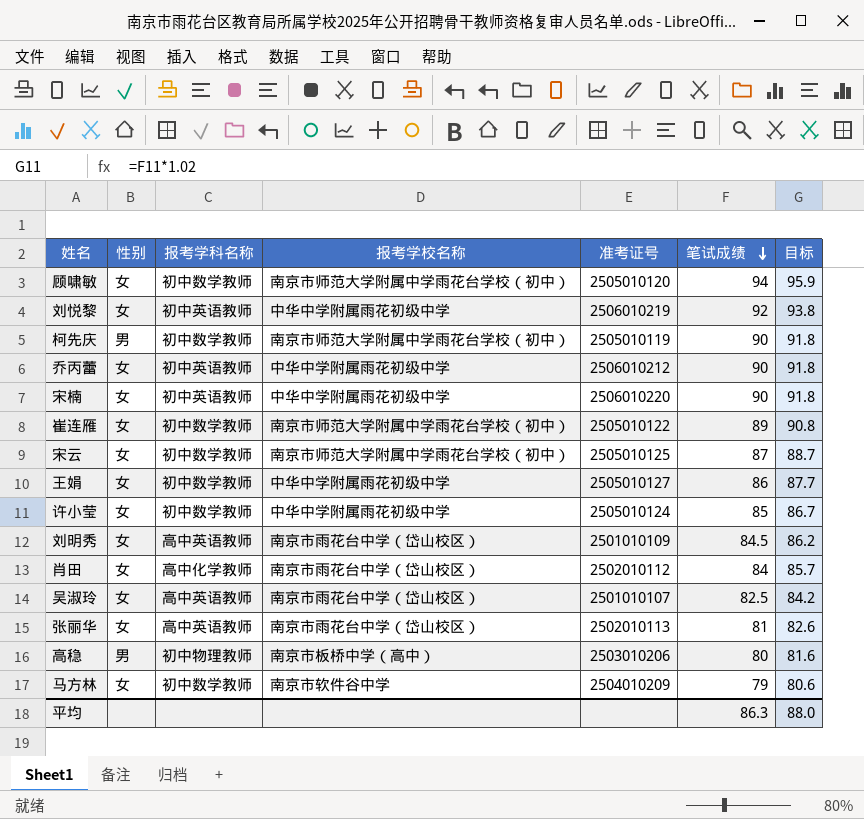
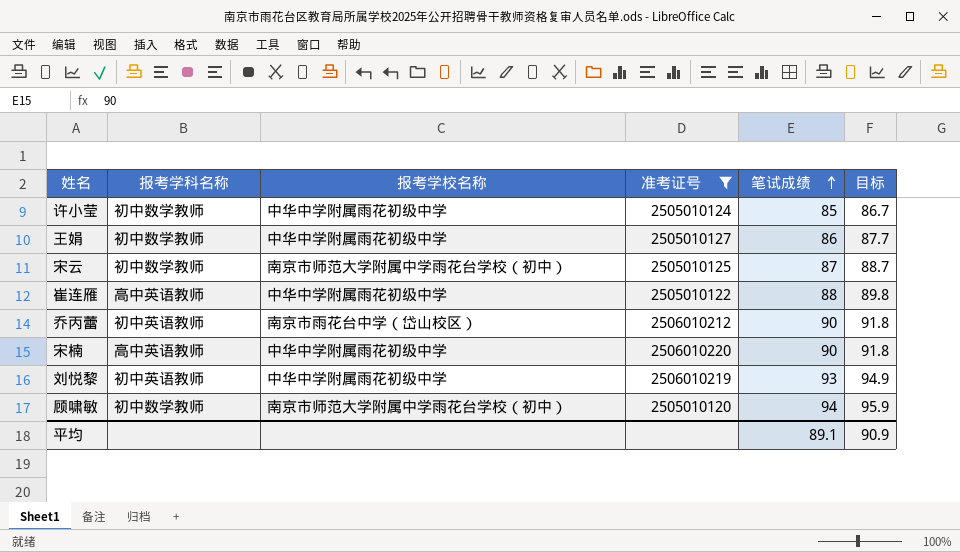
filter: none -> 准考证号 >= 2505010120
row order: 笔试成绩 descending -> 笔试成绩 ascending
column 性别 | position: 2 -> none
崔连雁 | 报考学科名称: 初中数学教师 -> 高中英语教师
崔连雁 | 报考学校名称: 南京市师范大学附属中学雨花台学校（初中） -> 中华中学附属雨花初级中学
崔连雁 | 笔试成绩: 89 -> 88
崔连雁 | 目标: 90.8 -> 89.8
乔丙蕾 | 报考学校名称: 中华中学附属雨花初级中学 -> 南京市雨花台中学（岱山校区）
宋楠 | 报考学科名称: 初中英语教师 -> 高中英语教师
刘悦黎 | 笔试成绩: 92 -> 93
刘悦黎 | 目标: 93.8 -> 94.9
平均 | 笔试成绩: 86.3 -> 89.1
平均 | 目标: 88.0 -> 90.9

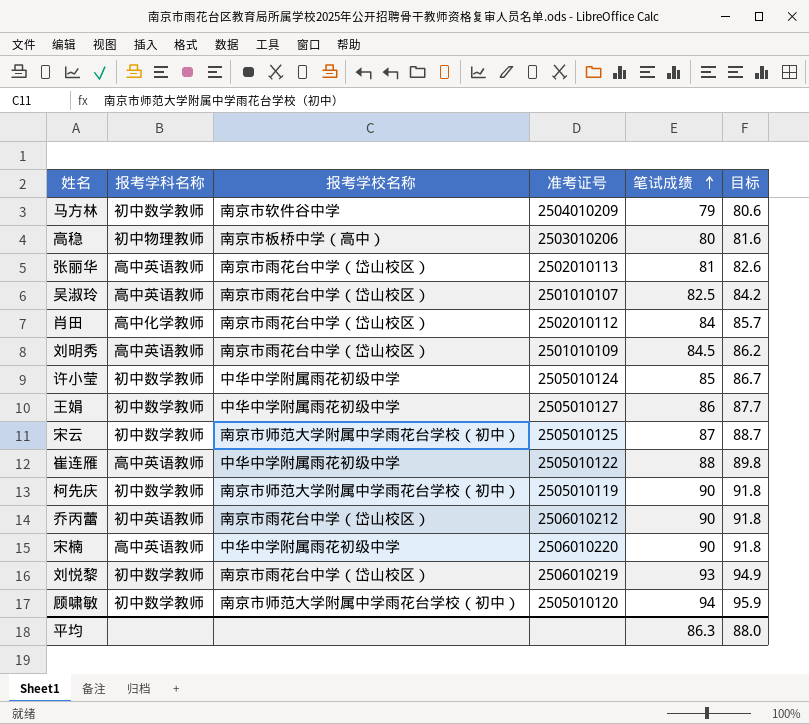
filter: 准考证号 >= 2505010120 -> none
刘悦黎 | 报考学科名称: 初中英语教师 -> 初中数学教师
刘悦黎 | 报考学校名称: 中华中学附属雨花初级中学 -> 南京市雨花台中学（岱山校区）
平均 | 笔试成绩: 89.1 -> 86.3
平均 | 目标: 90.9 -> 88.0

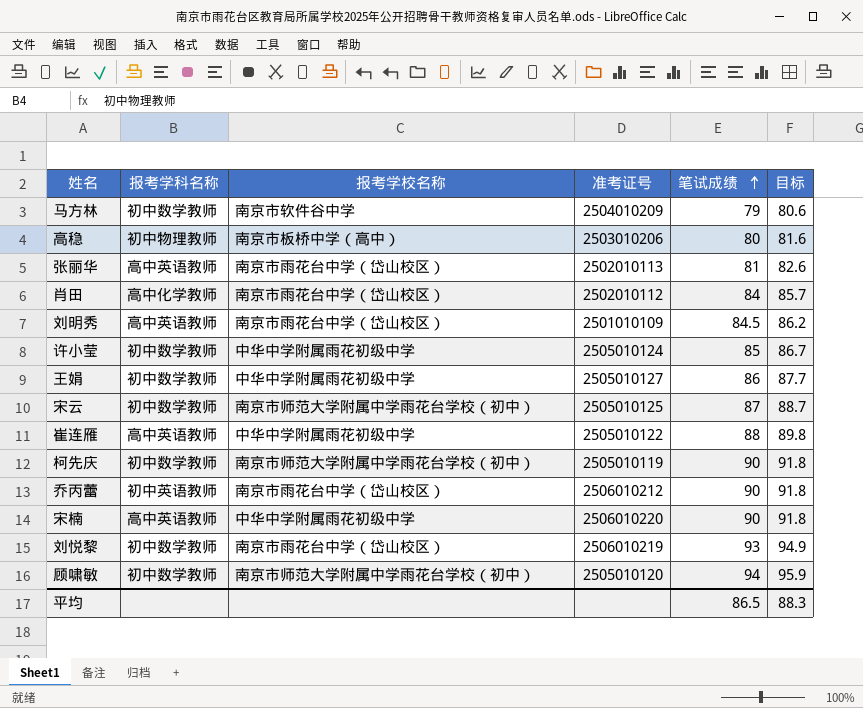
row 吴淑玲: 高中英语教师 | 南京市雨花台中学（岱山校区） | 2501010107 | 82.5 | 84.2 -> none
平均 | 笔试成绩: 86.3 -> 86.5
平均 | 目标: 88.0 -> 88.3

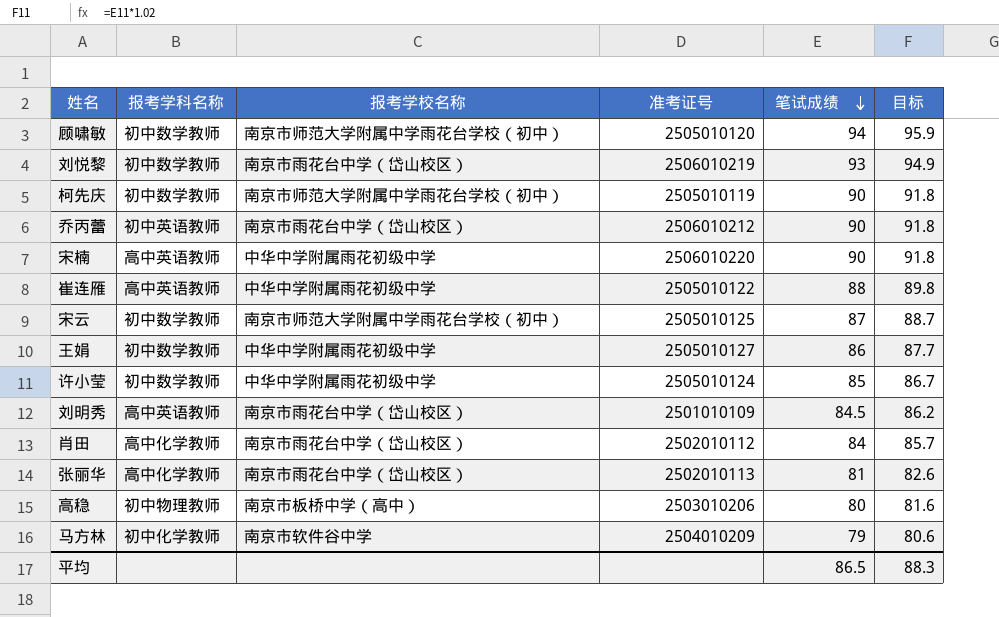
row order: 笔试成绩 ascending -> 笔试成绩 descending
张丽华 | 报考学科名称: 高中英语教师 -> 高中化学教师
马方林 | 报考学科名称: 初中数学教师 -> 初中化学教师

